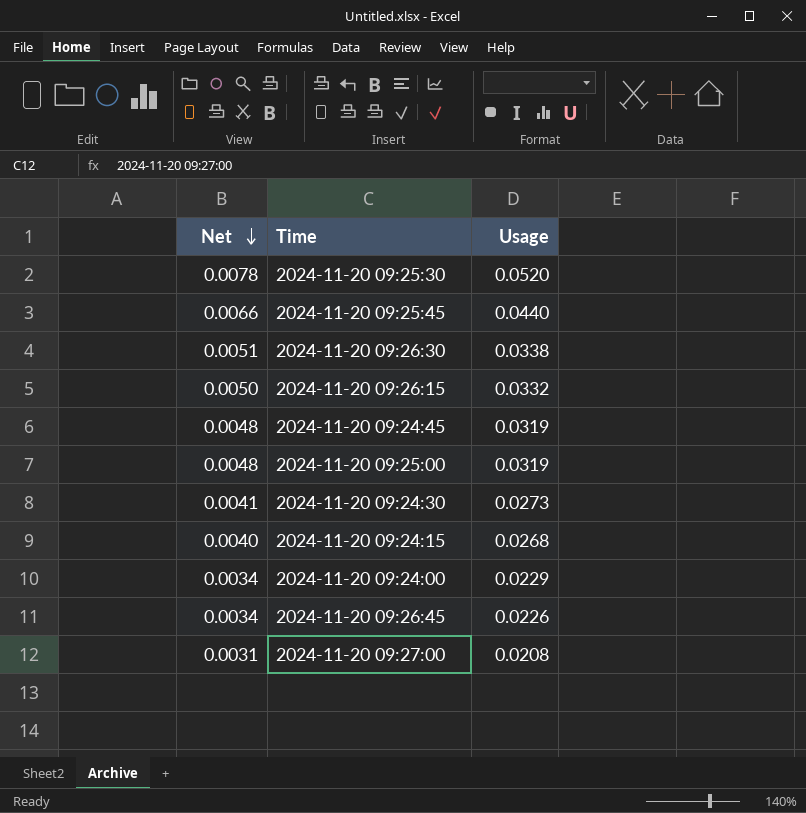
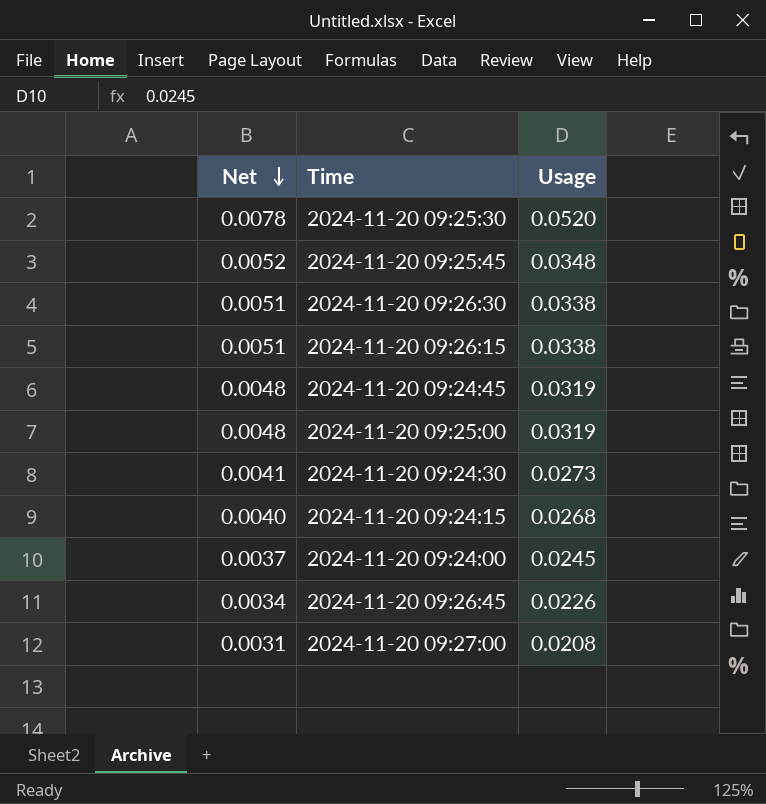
2024-11-20 09:25:45 | Net: 0.0066 -> 0.0052
2024-11-20 09:25:45 | Usage: 0.0440 -> 0.0348
2024-11-20 09:26:15 | Net: 0.0050 -> 0.0051
2024-11-20 09:26:15 | Usage: 0.0332 -> 0.0338
2024-11-20 09:24:00 | Net: 0.0034 -> 0.0037
2024-11-20 09:24:00 | Usage: 0.0229 -> 0.0245

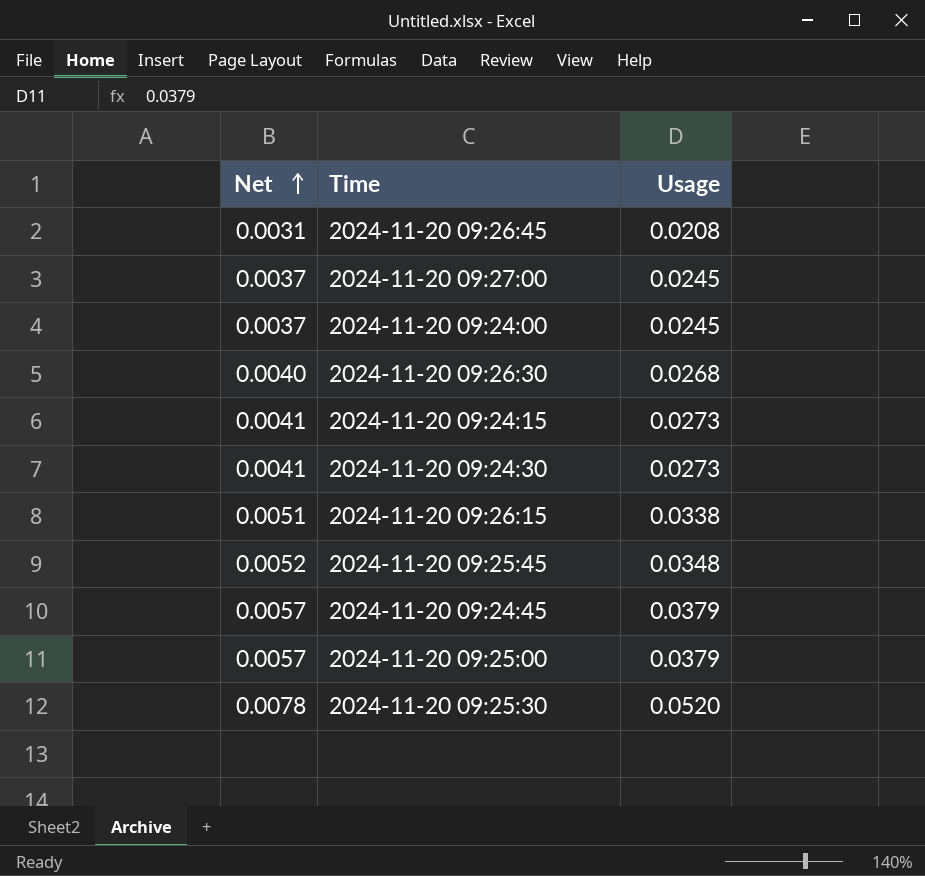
row order: Net descending -> Net ascending
2024-11-20 09:26:45 | Net: 0.0034 -> 0.0031
2024-11-20 09:26:45 | Usage: 0.0226 -> 0.0208
2024-11-20 09:27:00 | Net: 0.0031 -> 0.0037
2024-11-20 09:27:00 | Usage: 0.0208 -> 0.0245
2024-11-20 09:26:30 | Net: 0.0051 -> 0.0040
2024-11-20 09:26:30 | Usage: 0.0338 -> 0.0268
2024-11-20 09:24:15 | Net: 0.0040 -> 0.0041
2024-11-20 09:24:15 | Usage: 0.0268 -> 0.0273
2024-11-20 09:24:45 | Net: 0.0048 -> 0.0057
2024-11-20 09:24:45 | Usage: 0.0319 -> 0.0379
2024-11-20 09:25:00 | Net: 0.0048 -> 0.0057
2024-11-20 09:25:00 | Usage: 0.0319 -> 0.0379

